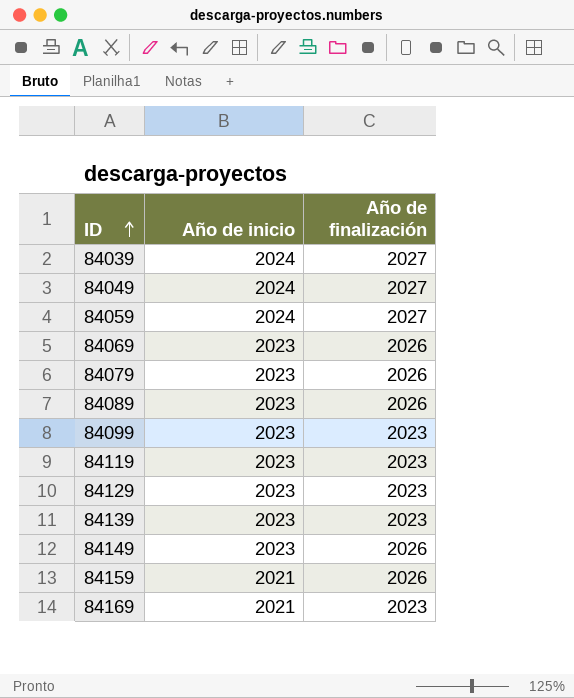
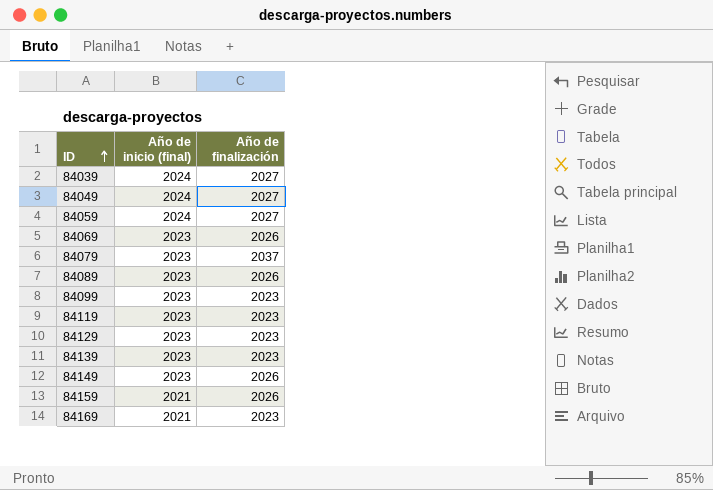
column name: Año de inicio -> Año de inicio (final)
84079 | Año de finalización: 2026 -> 2037

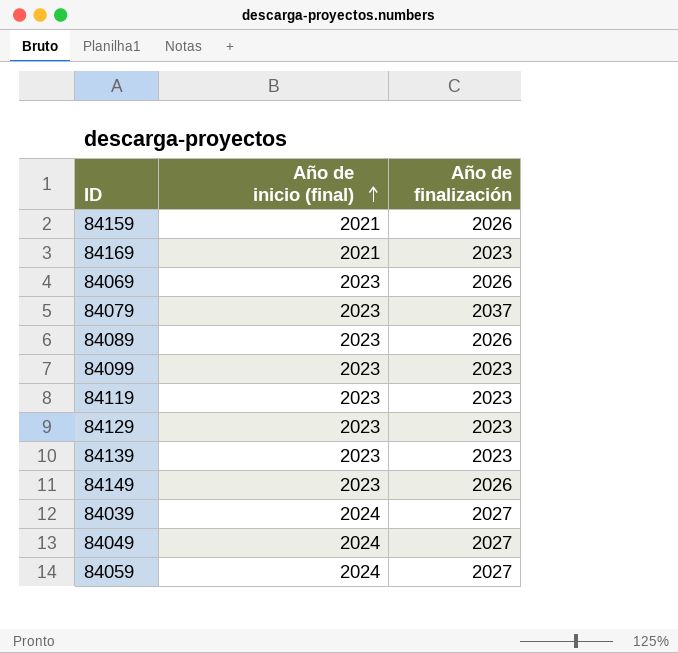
row order: ID ascending -> Año de inicio (final) ascending

